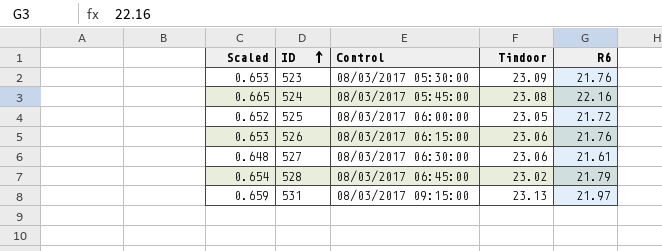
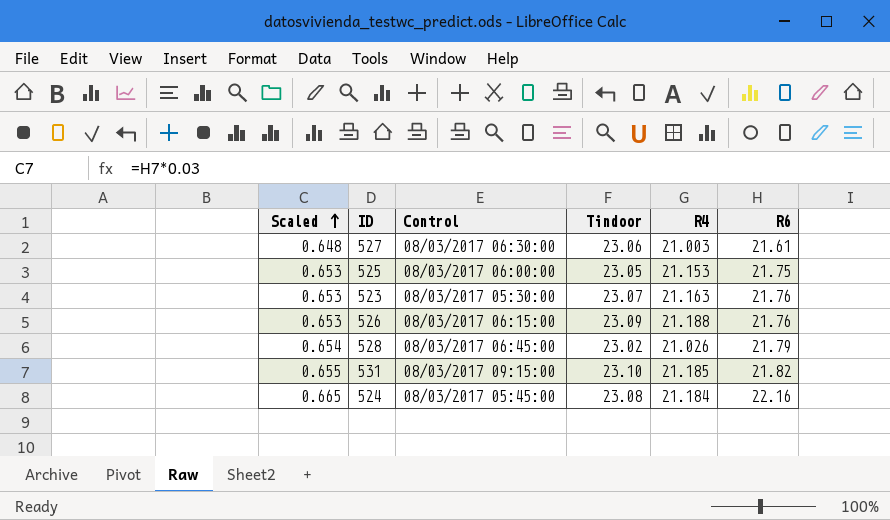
row order: ID ascending -> Scaled ascending
column R4 | position: none -> 5
525 | Scaled: 0.652 -> 0.653
525 | R6: 21.72 -> 21.75
523 | Tindoor: 23.09 -> 23.07
526 | Tindoor: 23.06 -> 23.09
531 | Scaled: 0.659 -> 0.655
531 | Tindoor: 23.13 -> 23.10
531 | R6: 21.97 -> 21.82

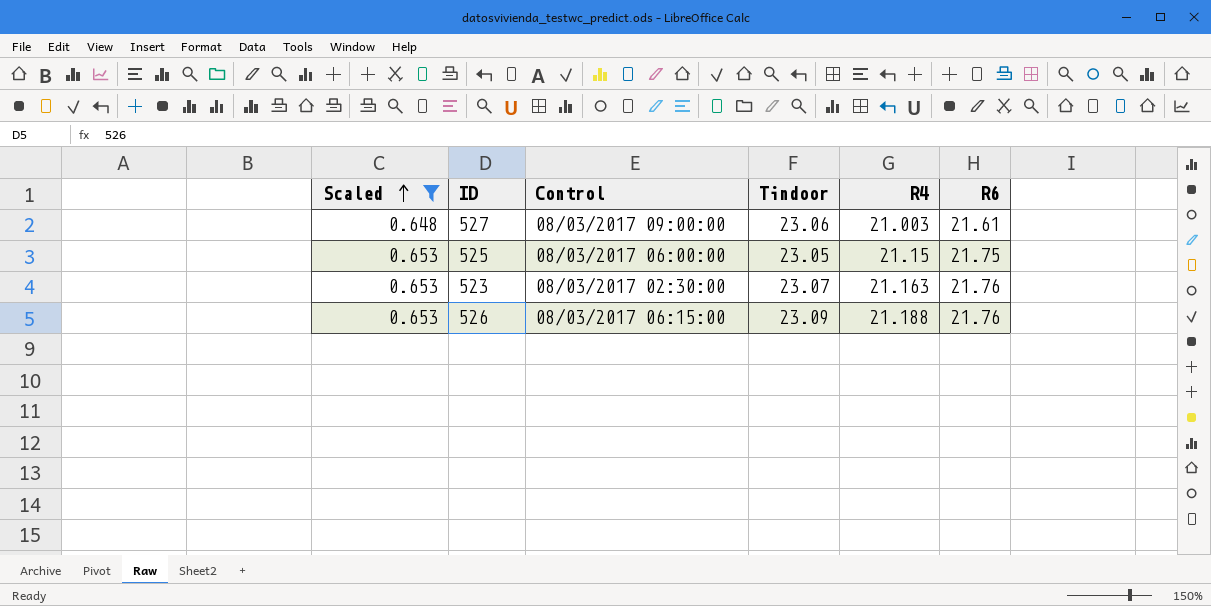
filter: none -> Scaled <= 0.653
527 | Control: 08/03/2017 06:30:00 -> 08/03/2017 09:00:00
525 | R4: 21.153 -> 21.15
523 | Control: 08/03/2017 05:30:00 -> 08/03/2017 02:30:00

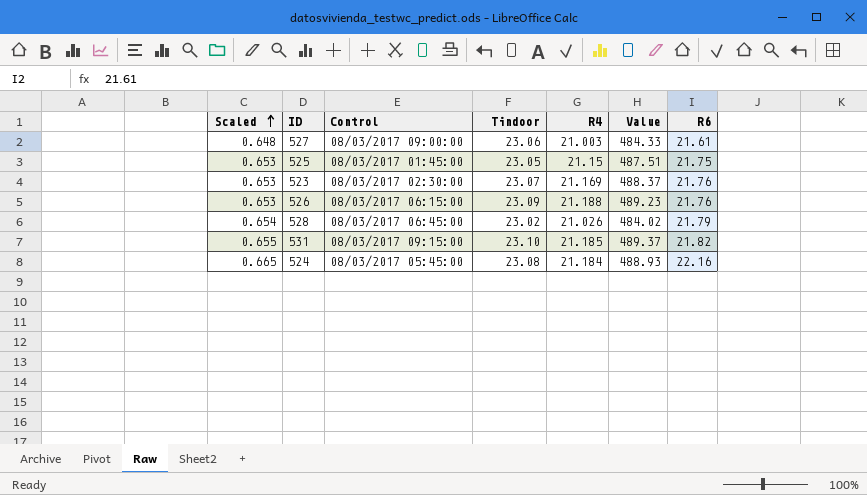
filter: Scaled <= 0.653 -> none
column Value | formula: none -> [Tindoor] * [R4]
525 | Control: 08/03/2017 06:00:00 -> 08/03/2017 01:45:00
523 | R4: 21.163 -> 21.169

